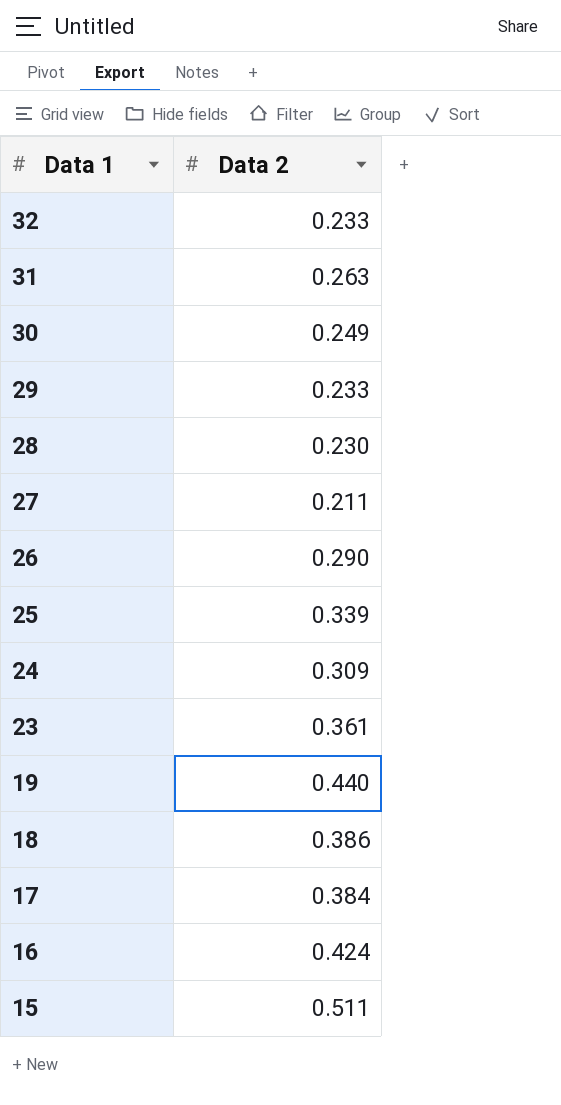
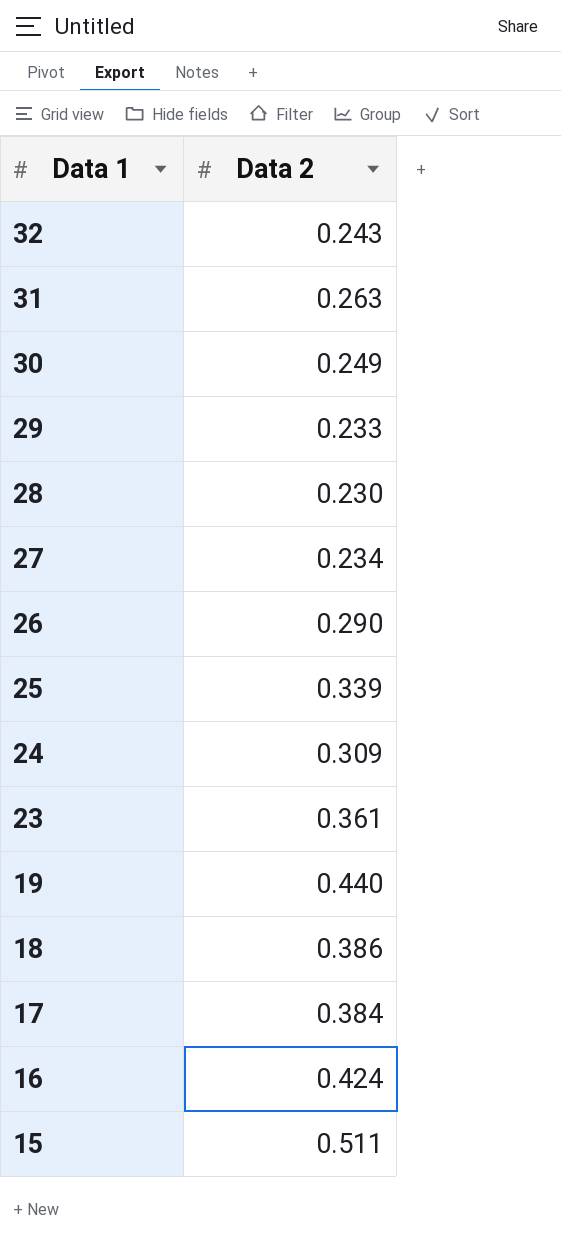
32 | Data 2: 0.233 -> 0.243
27 | Data 2: 0.211 -> 0.234

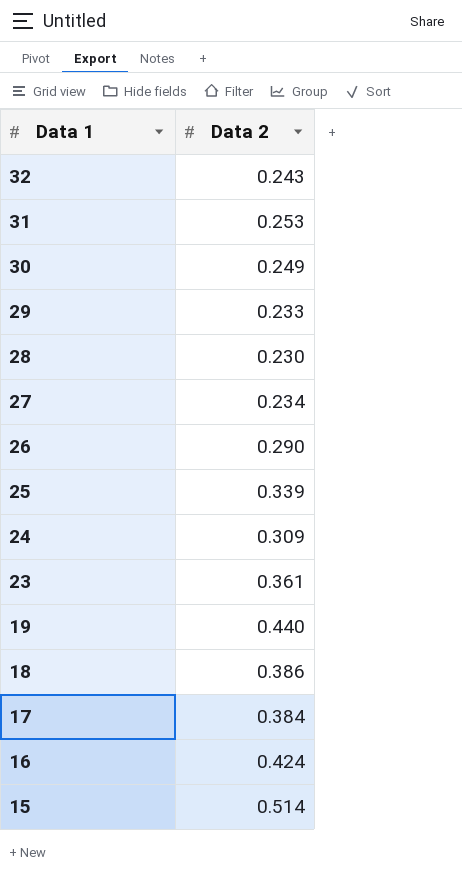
31 | Data 2: 0.263 -> 0.253
15 | Data 2: 0.511 -> 0.514

